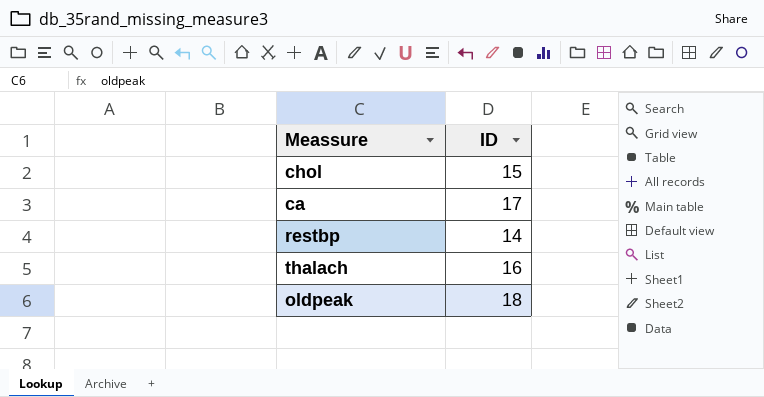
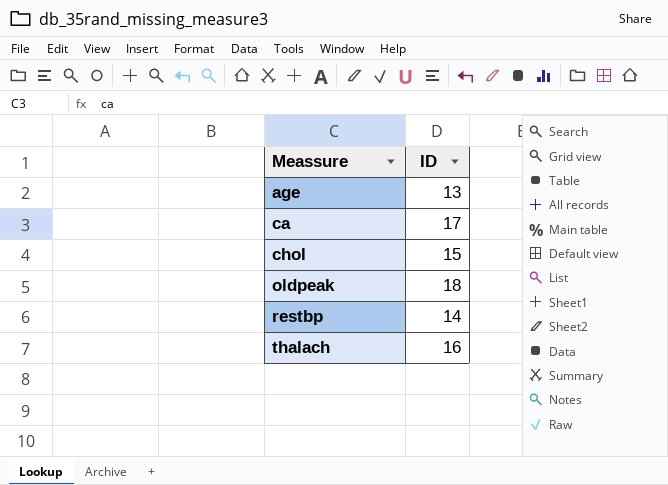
row order: none -> Meassure ascending
row age: none -> 13

